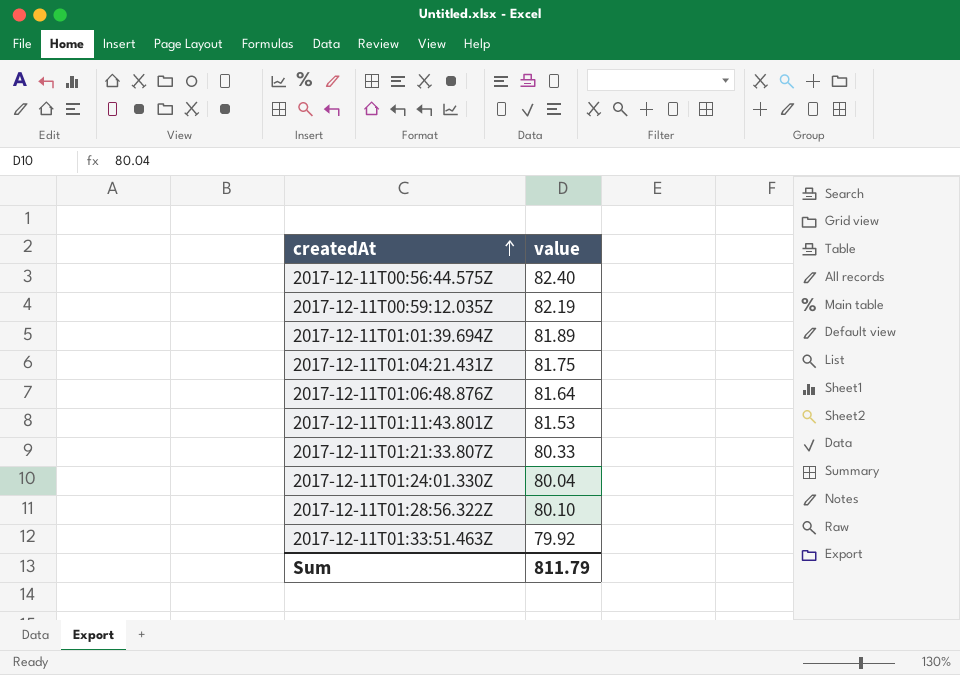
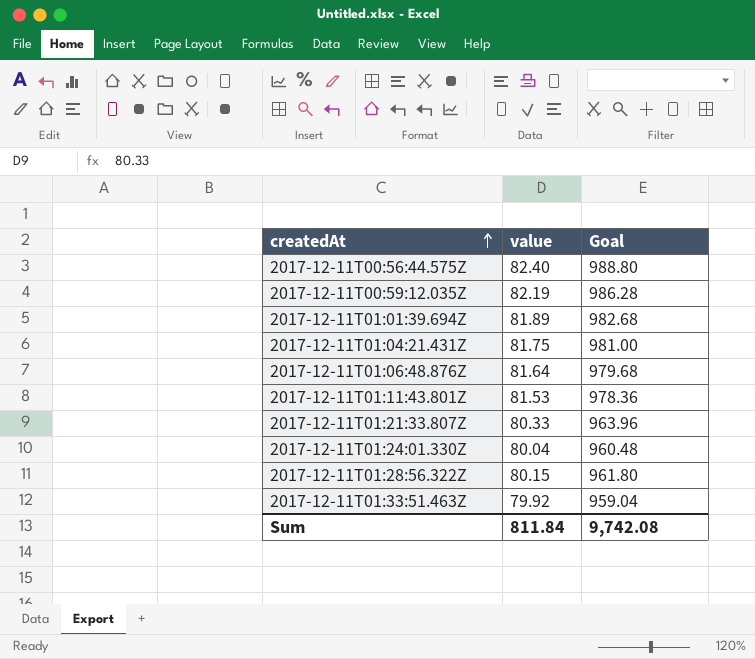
column Goal | formula: none -> [value] * 12
2017-12-11T01:28:56.322Z | value: 80.10 -> 80.15
Sum | value: 811.79 -> 811.84

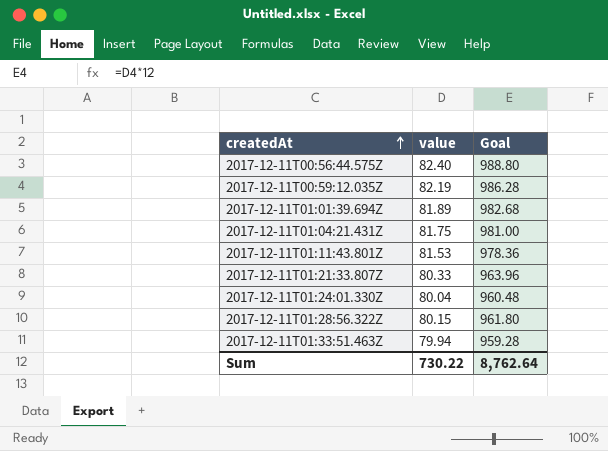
row 2017-12-11T01:06:48.876Z: 81.64 | 979.68 -> none
2017-12-11T01:33:51.463Z | value: 79.92 -> 79.94
2017-12-11T01:33:51.463Z | Goal: 959.04 -> 959.28
Sum | value: 811.84 -> 730.22
Sum | Goal: 9,742.08 -> 8,762.64

